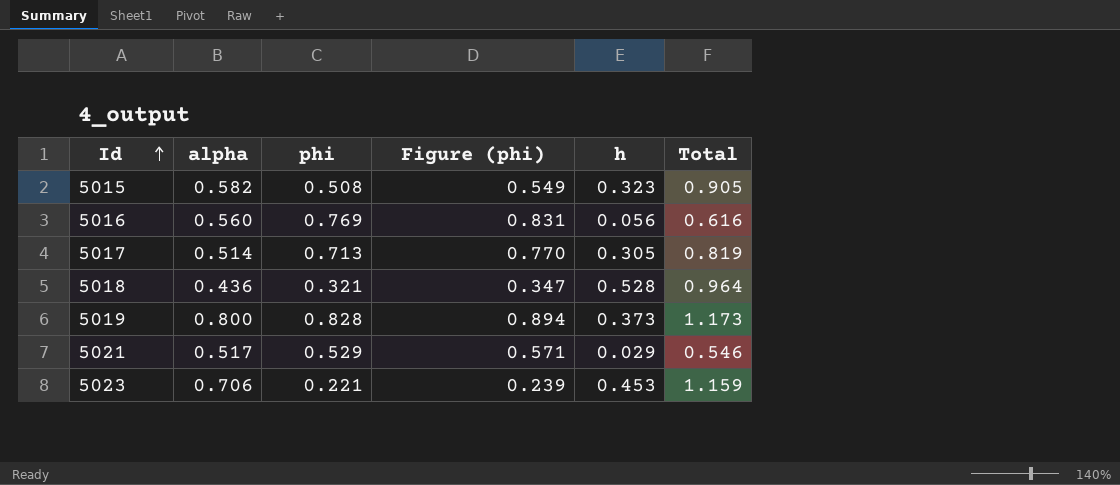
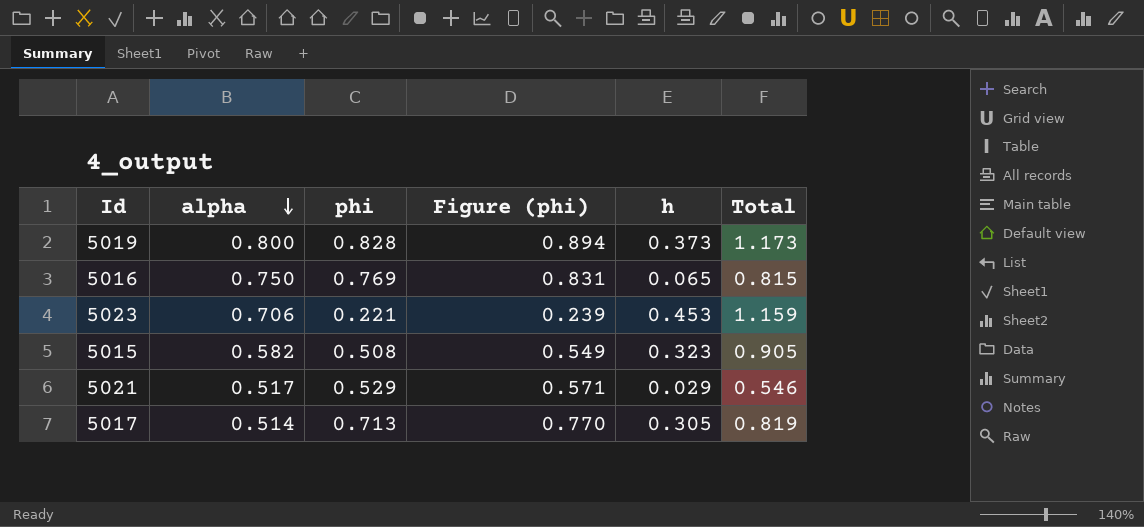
row order: Id ascending -> alpha descending
row 5018: 0.436 | 0.321 | 0.347 | 0.528 | 0.964 -> none
5016 | alpha: 0.560 -> 0.750
5016 | h: 0.056 -> 0.065
5016 | Total: 0.616 -> 0.815

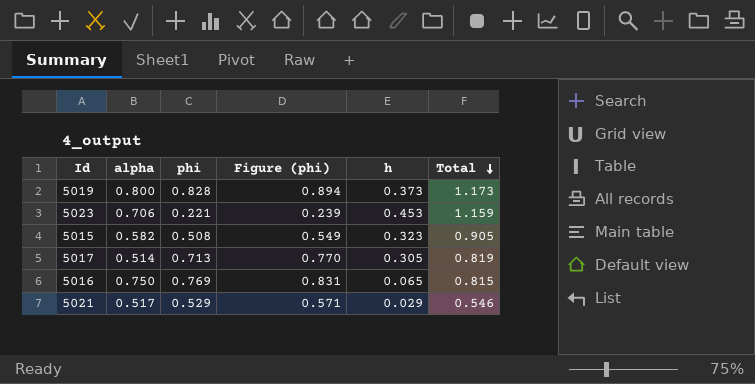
row order: alpha descending -> Total descending

